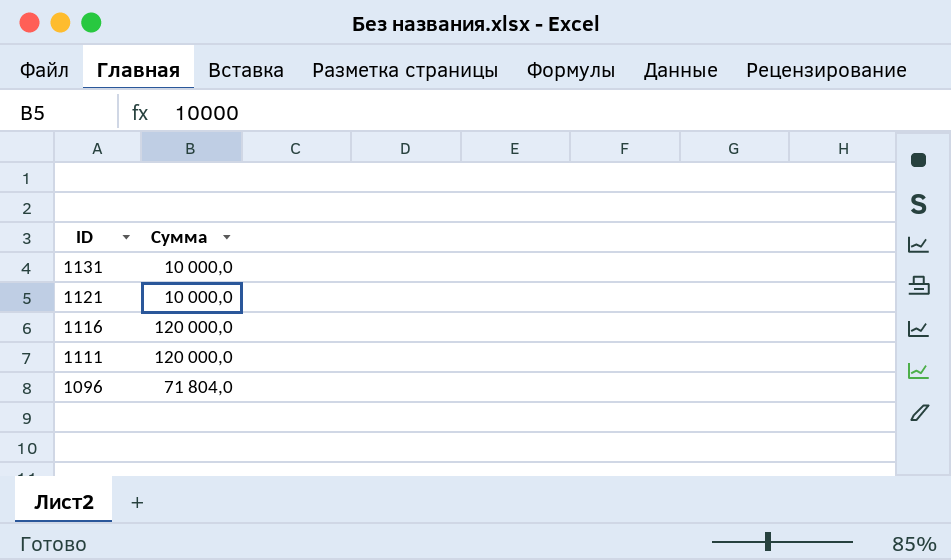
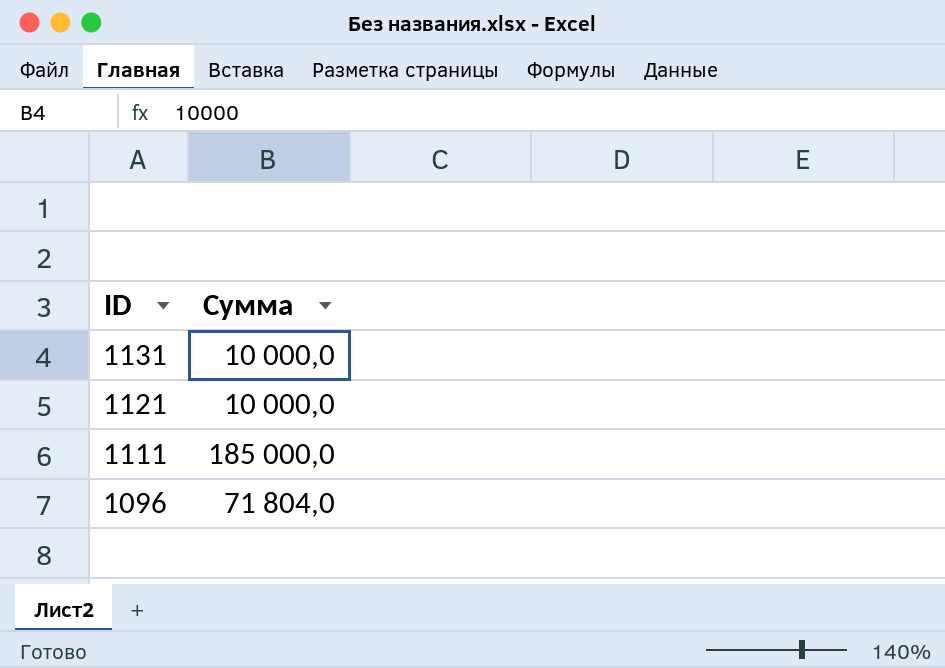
row 1116: 120 000,0 -> none
1111 | Сумма: 120 000,0 -> 185 000,0

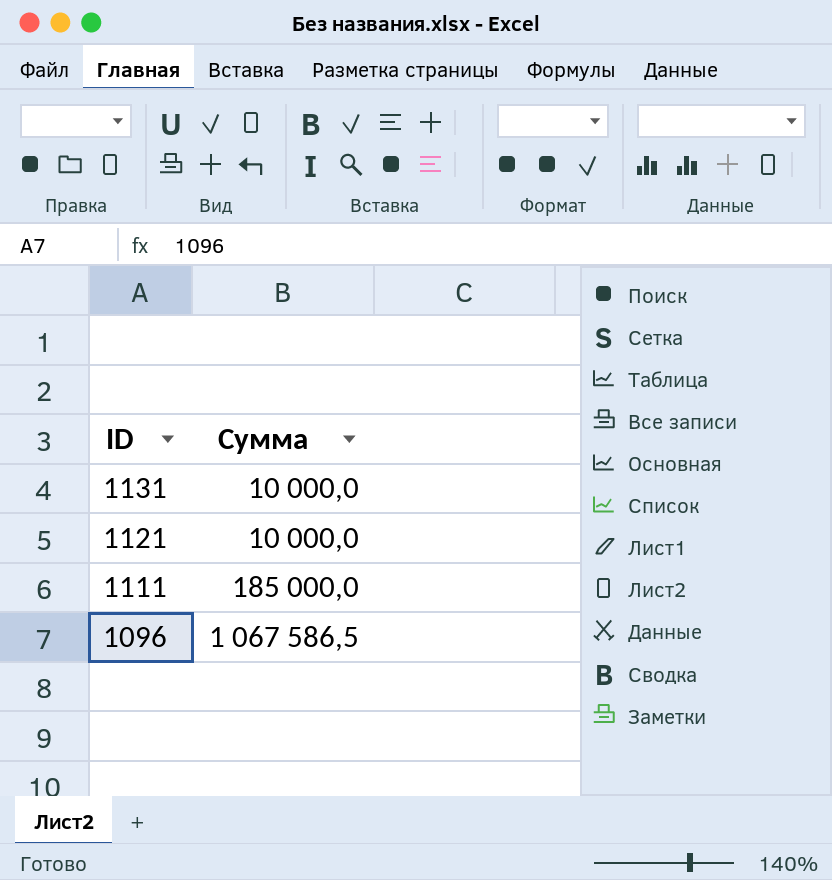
1096 | Сумма: 71 804,0 -> 1 067 586,5

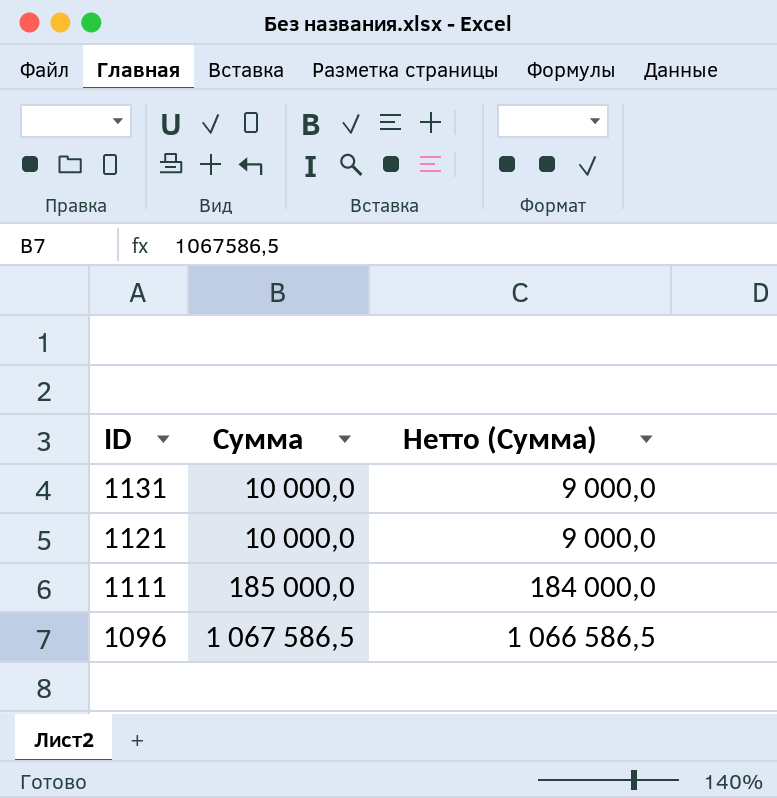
column Нетто (Сумма) | formula: none -> [Сумма] - 1000

